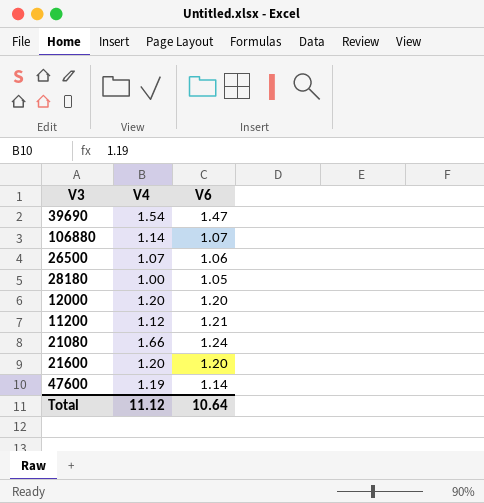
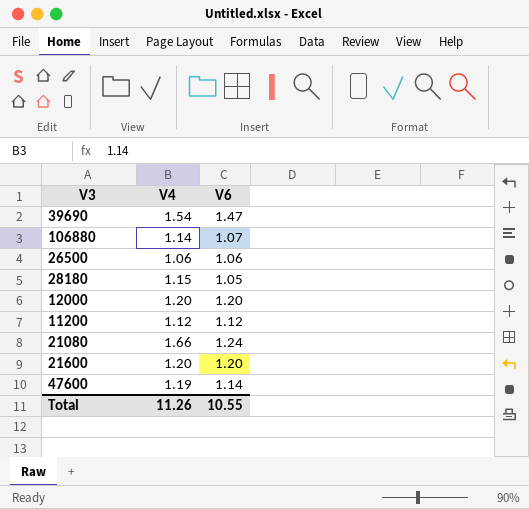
26500 | V4: 1.07 -> 1.06
28180 | V4: 1.00 -> 1.15
11200 | V6: 1.21 -> 1.12
Total | V4: 11.12 -> 11.26
Total | V6: 10.64 -> 10.55

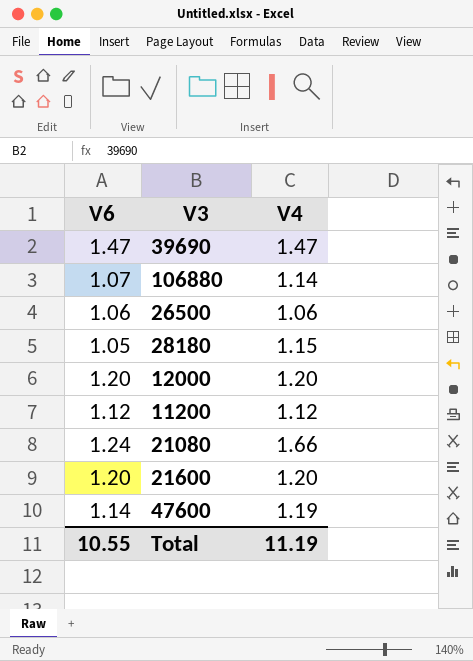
column V6 | position: 3 -> 1
39690 | V4: 1.54 -> 1.47
Total | V4: 11.26 -> 11.19

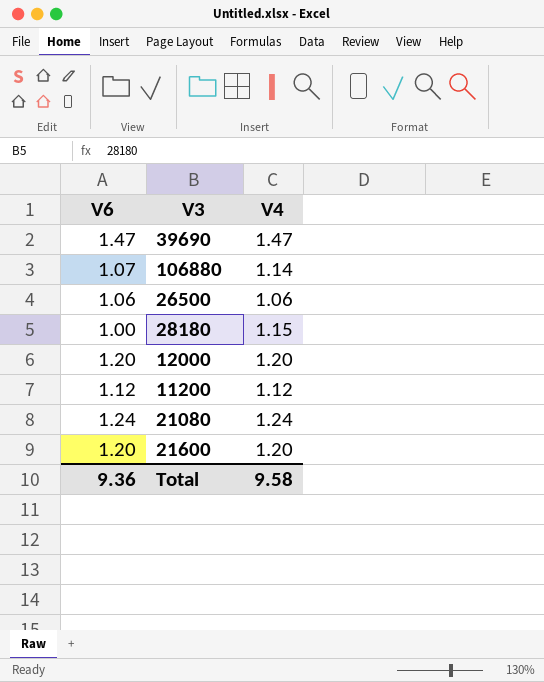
row 47600: 1.14 | 1.19 -> none
28180 | V6: 1.05 -> 1.00
21080 | V4: 1.66 -> 1.24
Total | V6: 10.55 -> 9.36
Total | V4: 11.19 -> 9.58

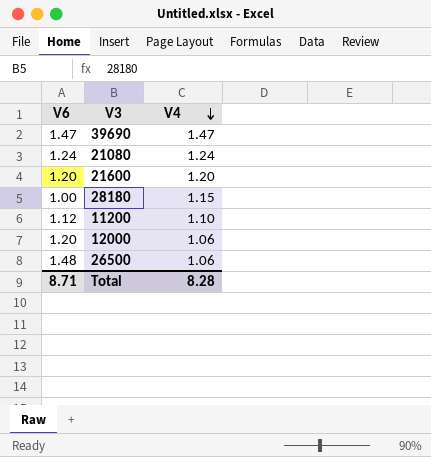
row order: none -> V4 descending
row 106880: 1.07 | 1.14 -> none
11200 | V4: 1.12 -> 1.10
12000 | V4: 1.20 -> 1.06
26500 | V6: 1.06 -> 1.48
Total | V6: 9.36 -> 8.71
Total | V4: 9.58 -> 8.28

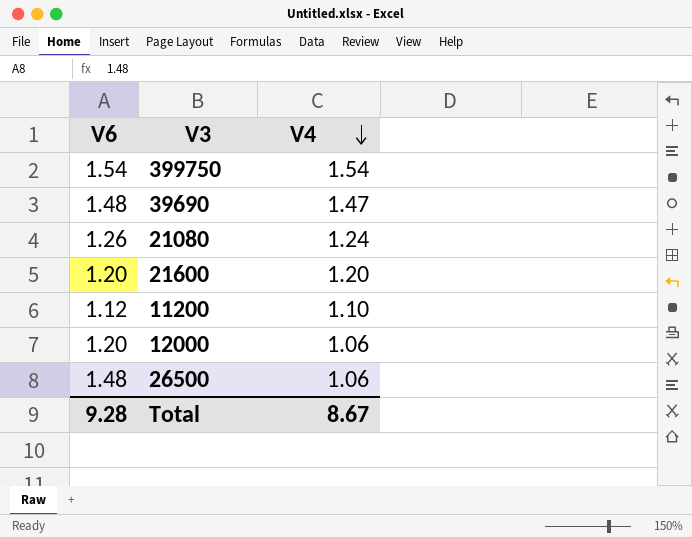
row 28180: 1.00 | 1.15 -> none
row 399750: none -> 1.54 | 1.54
39690 | V6: 1.47 -> 1.48
21080 | V6: 1.24 -> 1.26
Total | V6: 8.71 -> 9.28
Total | V4: 8.28 -> 8.67

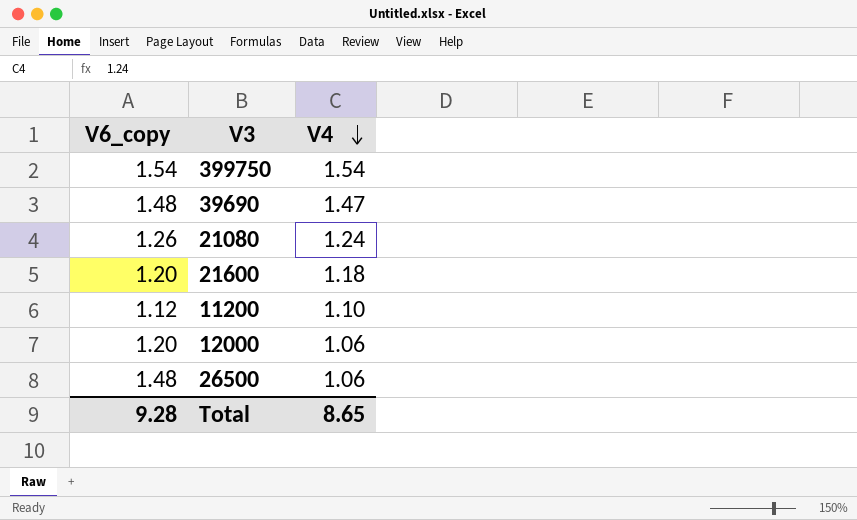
column name: V6 -> V6_copy
21600 | V4: 1.20 -> 1.18
Total | V4: 8.67 -> 8.65

